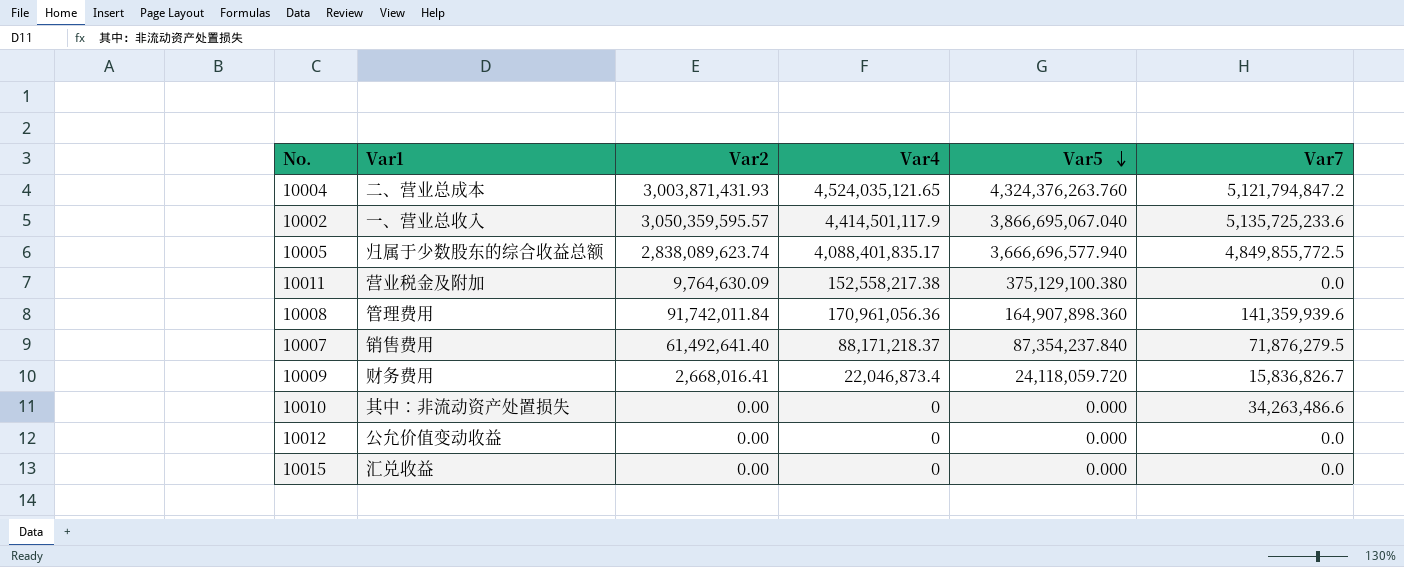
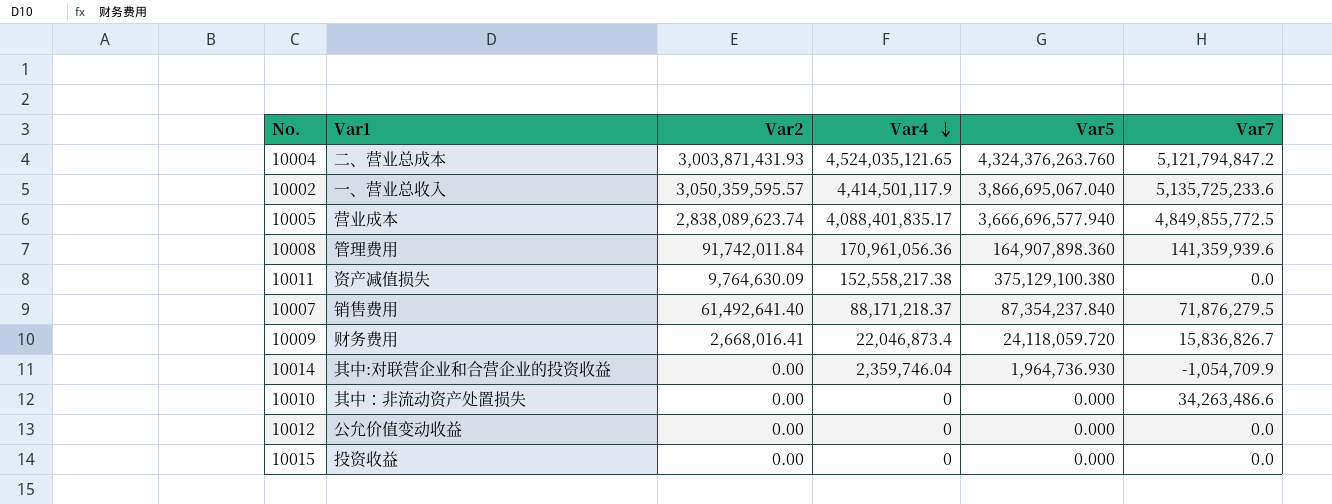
row order: Var5 descending -> Var4 descending
10005 | Var1: 归属于少数股东的综合收益总额 -> 营业成本
10011 | Var1: 营业税金及附加 -> 资产减值损失
row 10014: none -> 其中:对联营企业和合营企业的投资收益 | 0.00 | 2,359,746.04 | 1,964,736.930 | -1,054,709.9
10015 | Var1: 汇兑收益 -> 投资收益

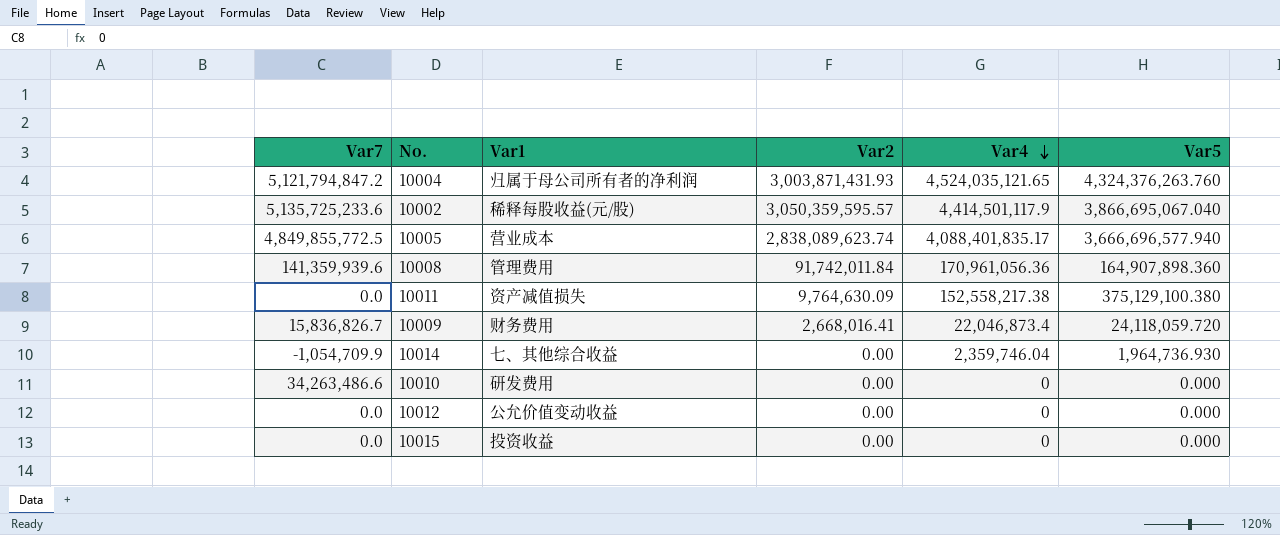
column Var7 | position: 6 -> 1
row 10007: 销售费用 | 61,492,641.40 | 88,171,218.37 | 87,354,237.840 | 71,876,279.5 -> none
10004 | Var1: 二、营业总成本 -> 归属于母公司所有者的净利润
10002 | Var1: 一、营业总收入 -> 稀释每股收益(元/股)
10014 | Var1: 其中:对联营企业和合营企业的投资收益 -> 七、其他综合收益
10010 | Var1: 其中：非流动资产处置损失 -> 研发费用

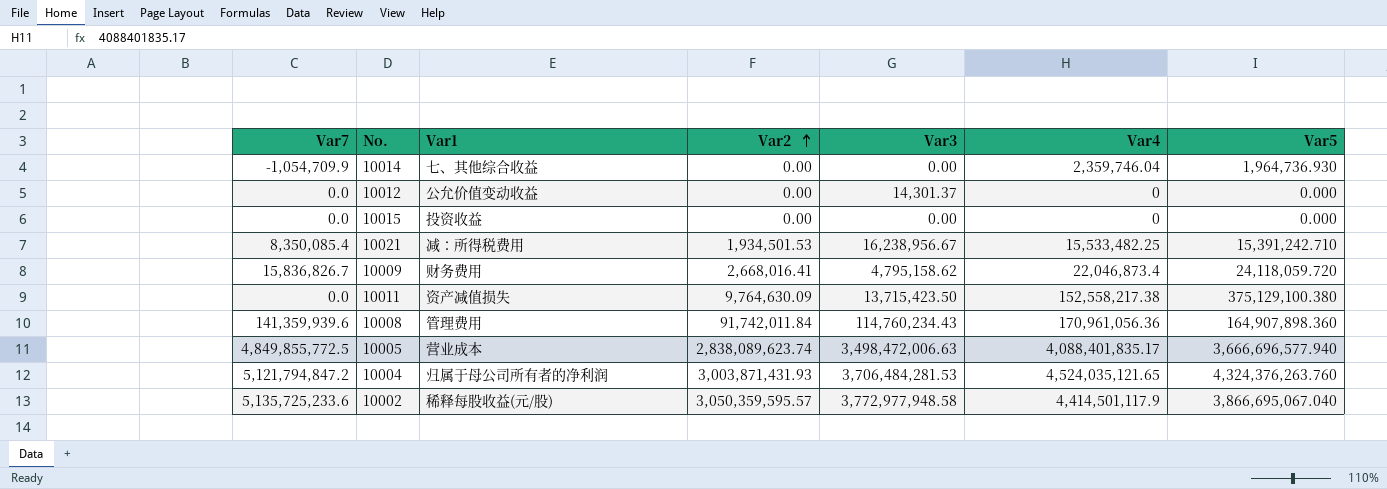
row order: Var4 descending -> Var2 ascending
column Var3 | position: none -> 5
row 10010: 34,263,486.6 | 研发费用 | 0.00 | 0 | 0.000 -> none
row 10021: none -> 8,350,085.4 | 减：所得税费用 | 1,934,501.53 | 16,238,956.67 | 15,533,482.25 | 15,391,242.710

